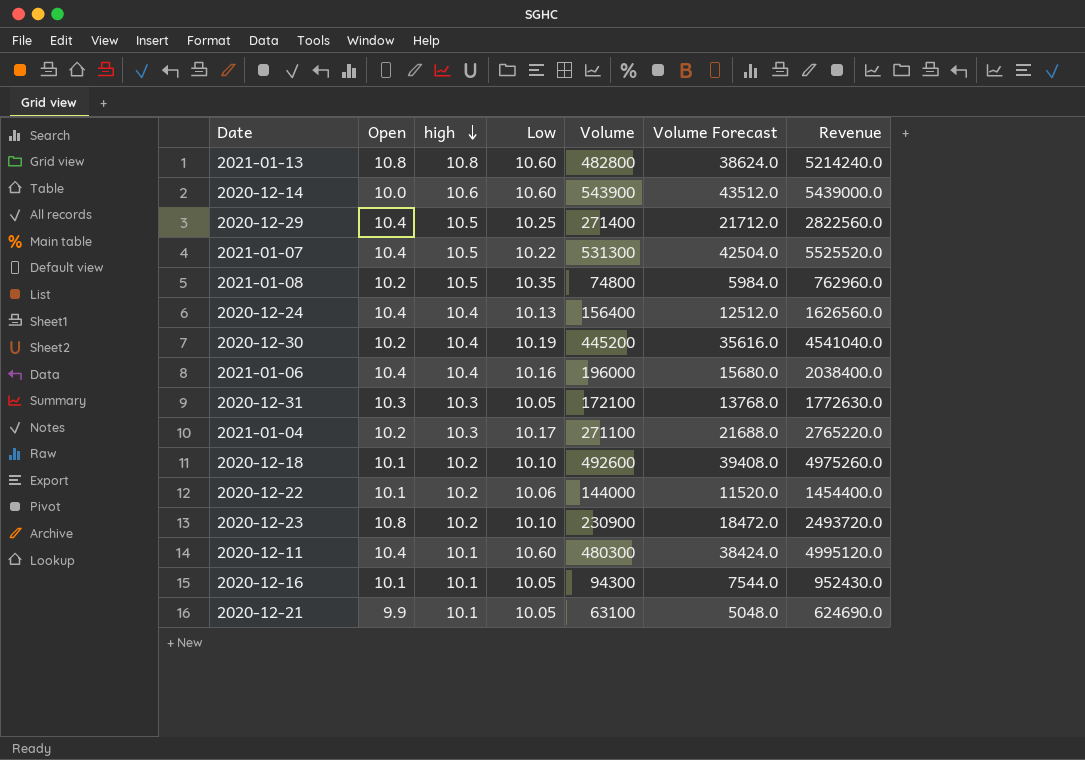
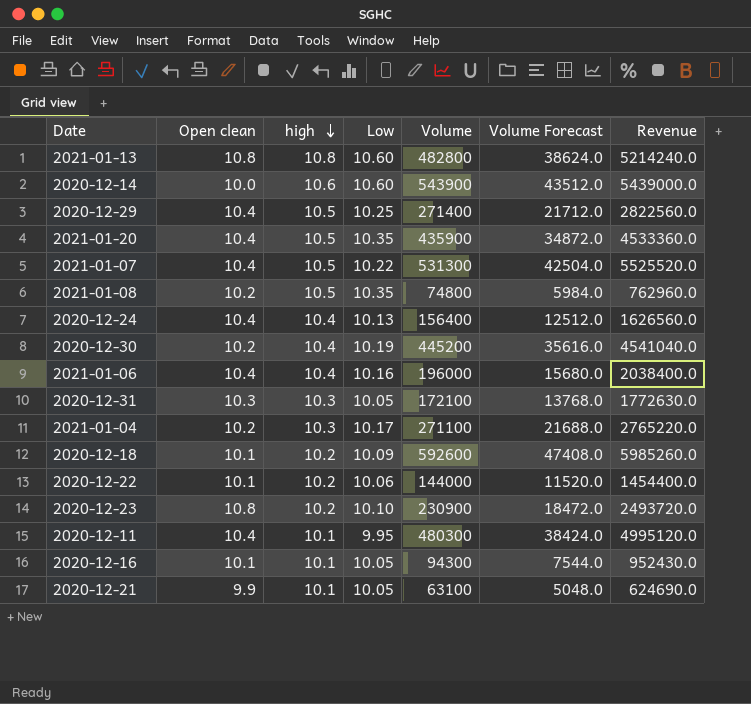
column name: Open -> Open clean
row 2021-01-20: none -> 10.4 | 10.5 | 10.35 | 435900 | 34872.0 | 4533360.0
2020-12-18 | Low: 10.10 -> 10.09
2020-12-18 | Volume: 492600 -> 592600
2020-12-18 | Volume Forecast: 39408.0 -> 47408.0
2020-12-18 | Revenue: 4975260.0 -> 5985260.0
2020-12-11 | Low: 10.60 -> 9.95

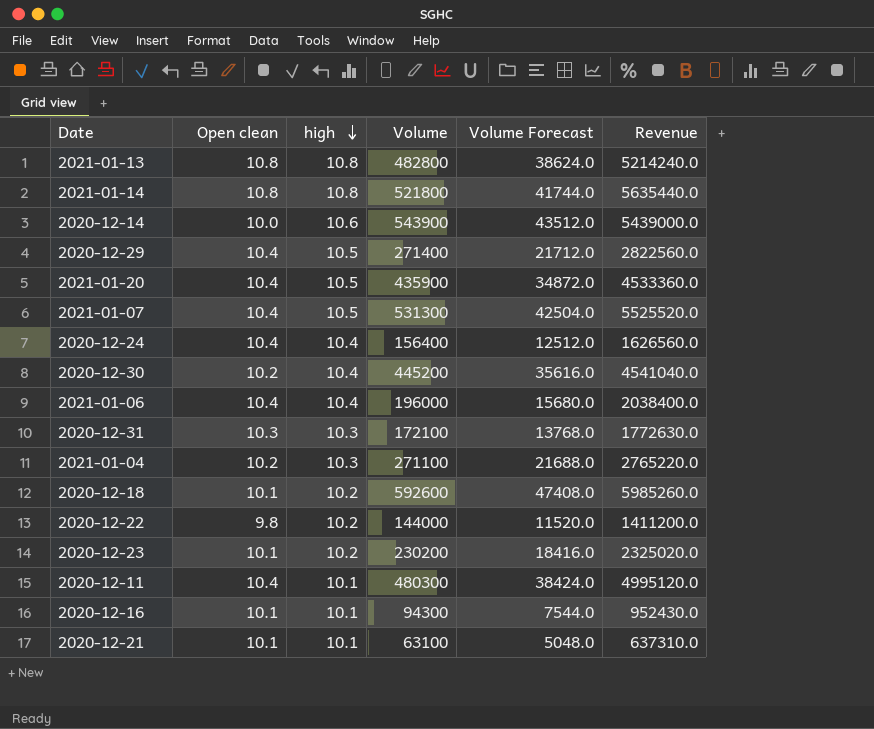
column Low | position: 4 -> none
row 2021-01-08: 10.2 | 10.5 | 10.35 | 74800 | 5984.0 | 762960.0 -> none
row 2021-01-14: none -> 10.8 | 10.8 | 521800 | 41744.0 | 5635440.0
2020-12-22 | Open clean: 10.1 -> 9.8
2020-12-22 | Revenue: 1454400.0 -> 1411200.0
2020-12-23 | Open clean: 10.8 -> 10.1
2020-12-23 | Volume: 230900 -> 230200
2020-12-23 | Volume Forecast: 18472.0 -> 18416.0
2020-12-23 | Revenue: 2493720.0 -> 2325020.0
2020-12-21 | Open clean: 9.9 -> 10.1
2020-12-21 | Revenue: 624690.0 -> 637310.0

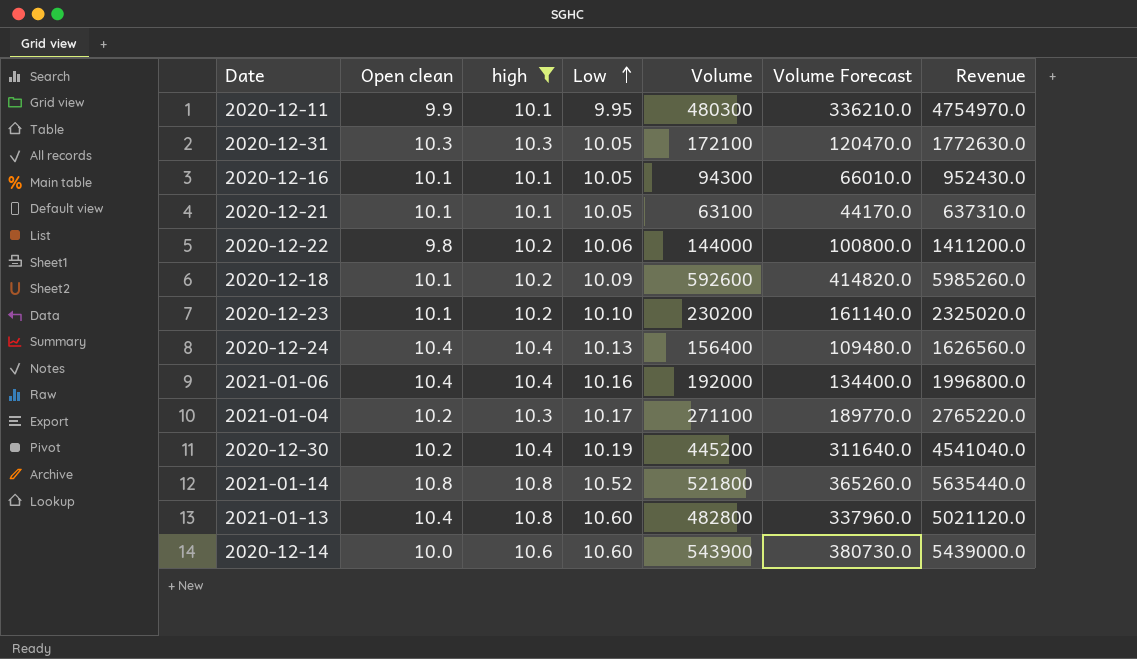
filter: none -> high != 10.5
row order: high descending -> Low ascending
column Low | position: none -> 4
column Volume Forecast | formula: [Volume] * 0.08 -> [Volume] * 0.7
2020-12-11 | Open clean: 10.4 -> 9.9
2020-12-11 | Revenue: 4995120.0 -> 4754970.0
2021-01-06 | Volume: 196000 -> 192000
2021-01-06 | Revenue: 2038400.0 -> 1996800.0
2021-01-13 | Open clean: 10.8 -> 10.4
2021-01-13 | Revenue: 5214240.0 -> 5021120.0

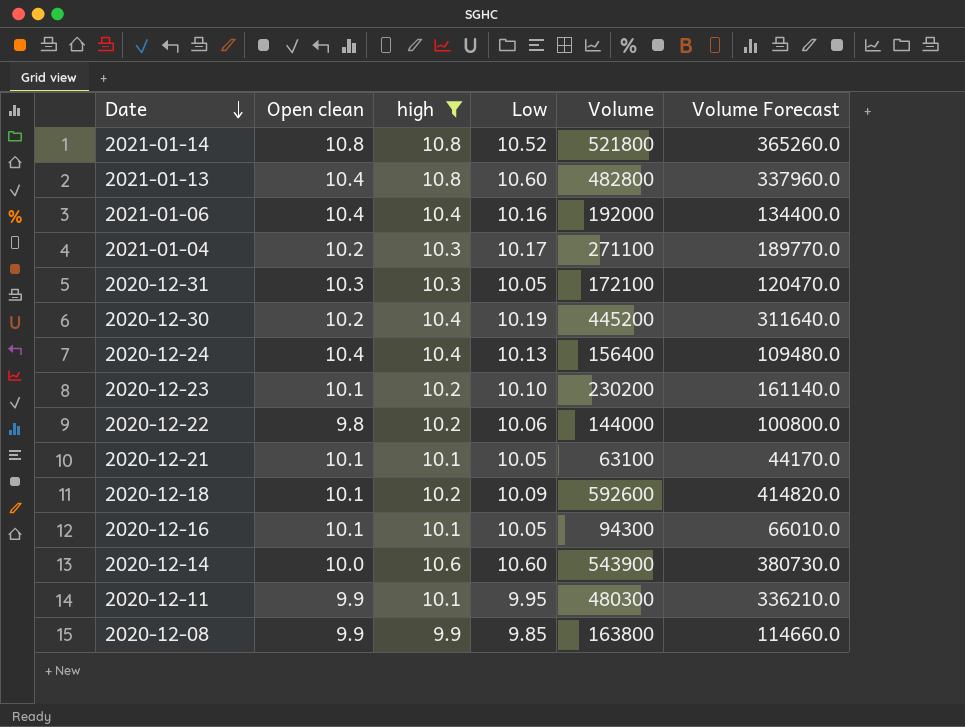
row order: Low ascending -> Date descending
column Revenue | formula: [Open clean] * [Volume] -> none
row 2020-12-08: none -> 9.9 | 9.9 | 9.85 | 163800 | 114660.0

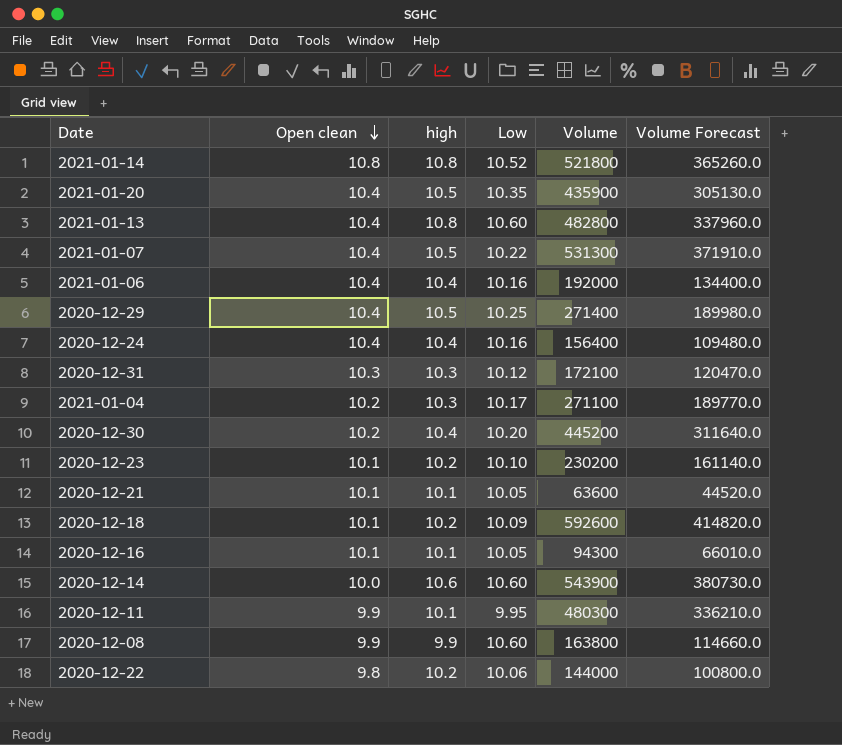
filter: high != 10.5 -> none
row order: Date descending -> Open clean descending
2020-12-24 | Low: 10.13 -> 10.16
2020-12-31 | Low: 10.05 -> 10.12
2020-12-30 | Low: 10.19 -> 10.20
2020-12-21 | Volume: 63100 -> 63600
2020-12-21 | Volume Forecast: 44170.0 -> 44520.0
2020-12-08 | Low: 9.85 -> 10.60

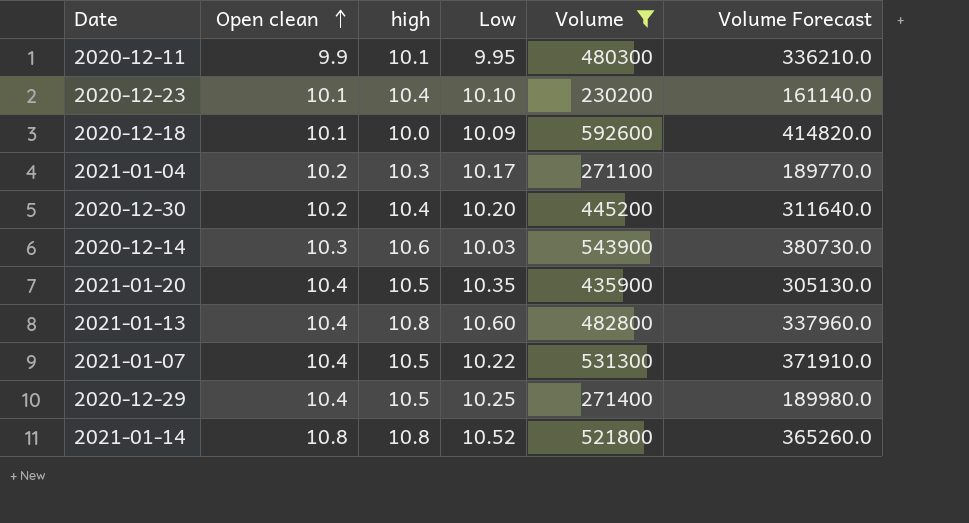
filter: none -> Volume >= 230200
row order: Open clean descending -> Open clean ascending
2020-12-23 | high: 10.2 -> 10.4
2020-12-18 | high: 10.2 -> 10.0
2020-12-14 | Open clean: 10.0 -> 10.3
2020-12-14 | Low: 10.60 -> 10.03

